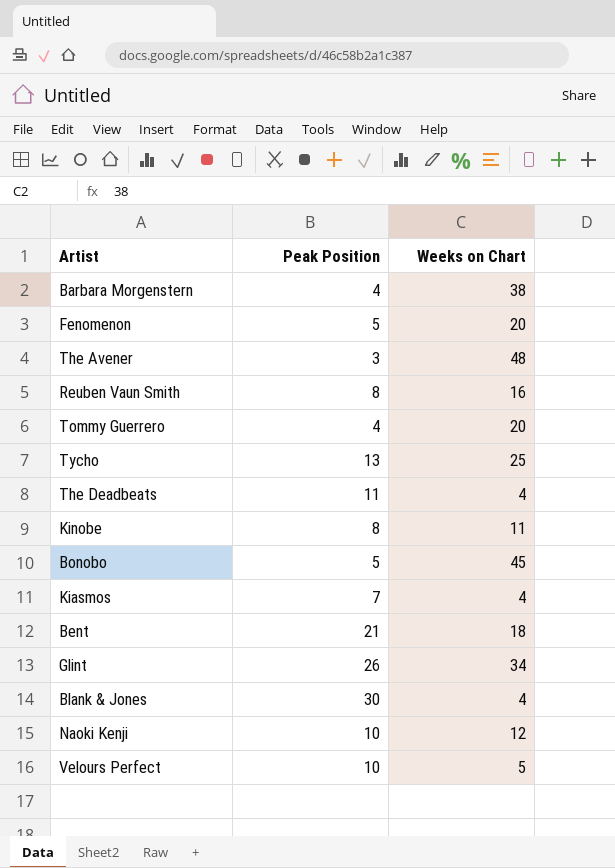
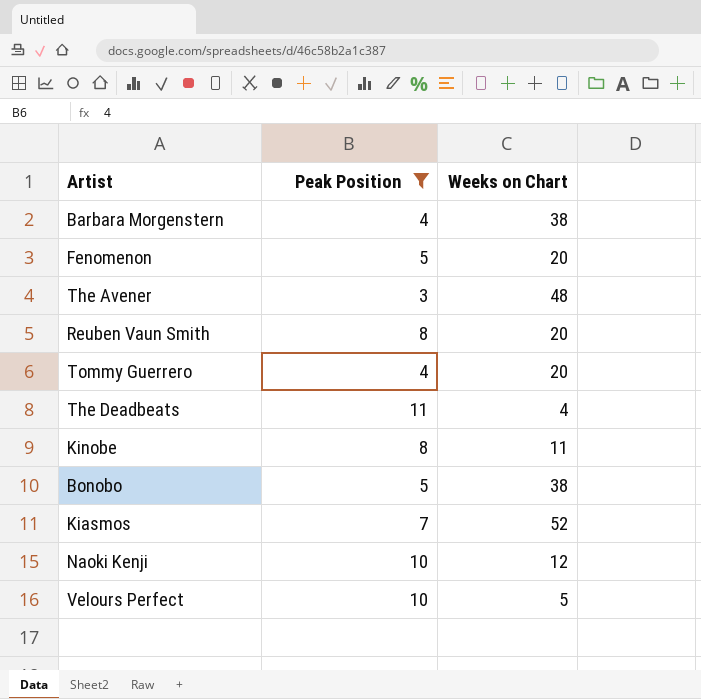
filter: none -> Peak Position <= 11
Reuben Vaun Smith | Weeks on Chart: 16 -> 20
Bonobo | Weeks on Chart: 45 -> 38
Kiasmos | Weeks on Chart: 4 -> 52

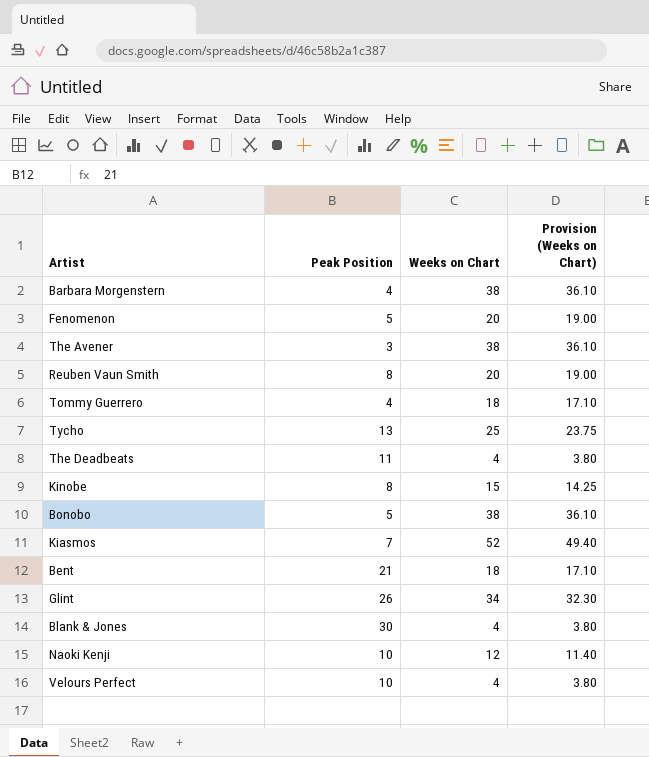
filter: Peak Position <= 11 -> none
column Provision (Weeks on Chart) | formula: none -> [Weeks on Chart] * 0.95
The Avener | Weeks on Chart: 48 -> 38
Tommy Guerrero | Weeks on Chart: 20 -> 18
Kinobe | Weeks on Chart: 11 -> 15
Velours Perfect | Weeks on Chart: 5 -> 4

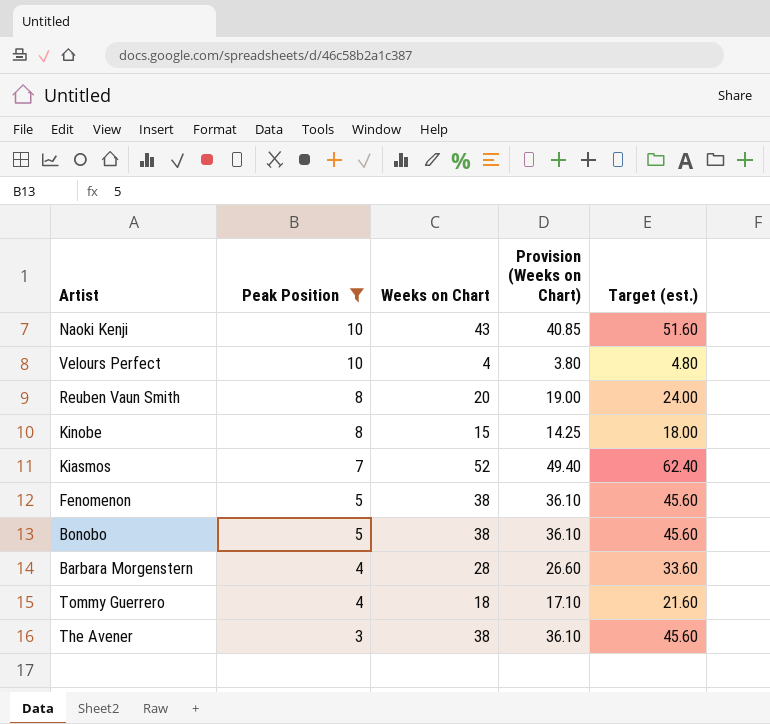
filter: none -> Peak Position <= 10
row order: none -> Peak Position descending
column Target (est.) | formula: none -> [Weeks on Chart] * 1.2
Naoki Kenji | Weeks on Chart: 12 -> 43
Naoki Kenji | Provision (Weeks on Chart): 11.40 -> 40.85
Fenomenon | Weeks on Chart: 20 -> 38
Fenomenon | Provision (Weeks on Chart): 19.00 -> 36.10
Barbara Morgenstern | Weeks on Chart: 38 -> 28
Barbara Morgenstern | Provision (Weeks on Chart): 36.10 -> 26.60

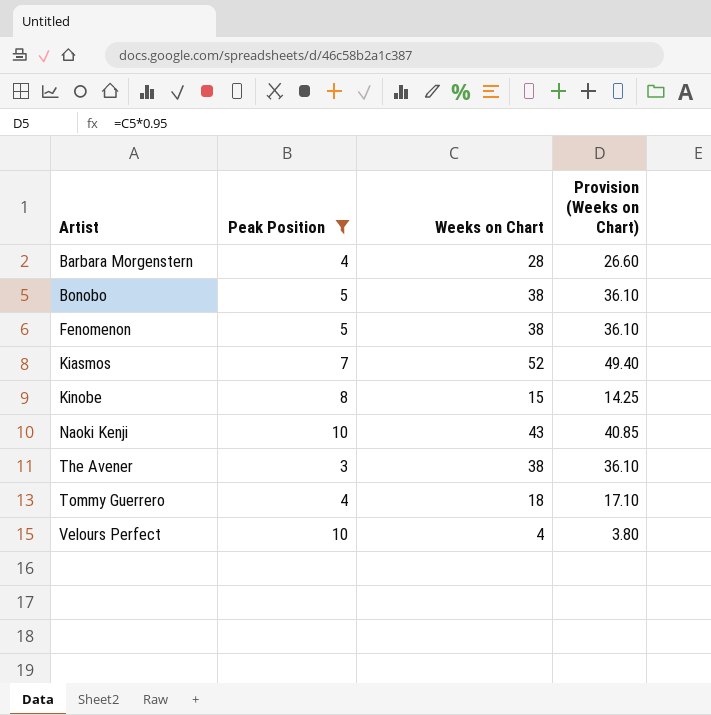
row order: Peak Position descending -> Artist ascending
column Target (est.) | formula: [Weeks on Chart] * 1.2 -> none
row Reuben Vaun Smith: 8 | 20 | 19.00 | 24.00 -> none

